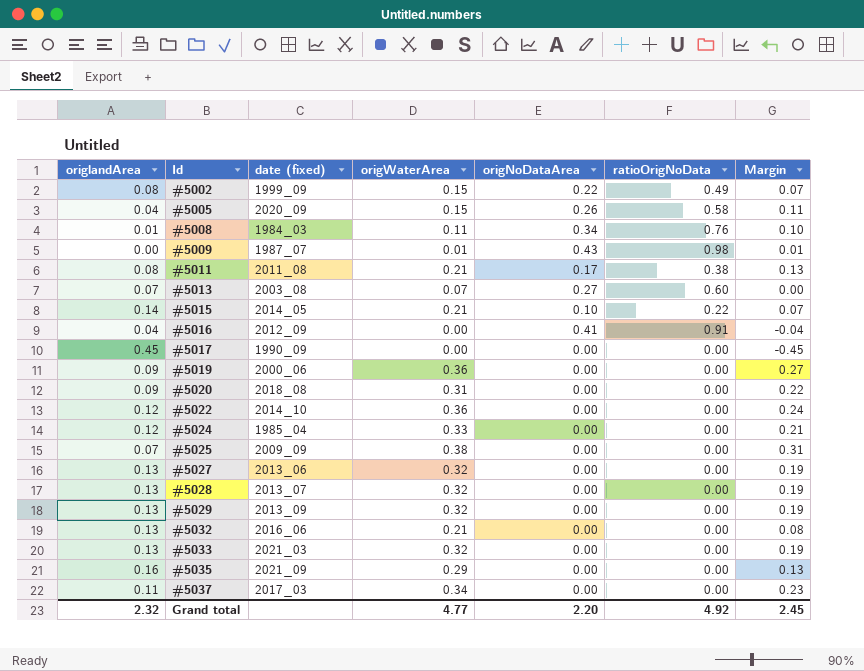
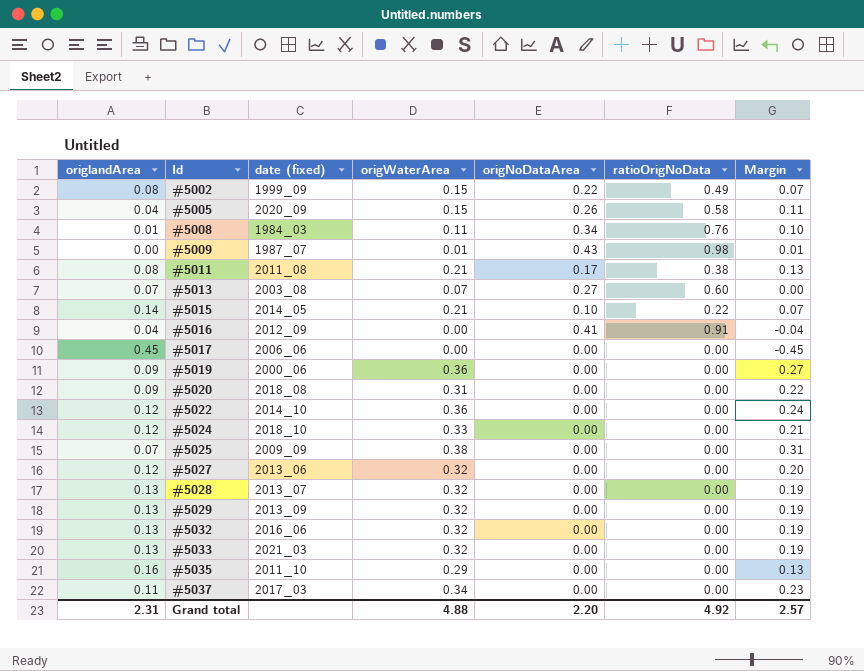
#5017 | date (fixed): 1990_09 -> 2006_06
#5024 | date (fixed): 1985_04 -> 2018_10
#5027 | origlandArea: 0.13 -> 0.12
#5027 | Margin: 0.19 -> 0.20
#5032 | origWaterArea: 0.21 -> 0.32
#5032 | Margin: 0.08 -> 0.19
#5035 | date (fixed): 2021_09 -> 2011_10
Grand total | origlandArea: 2.32 -> 2.31
Grand total | origWaterArea: 4.77 -> 4.88
Grand total | Margin: 2.45 -> 2.57

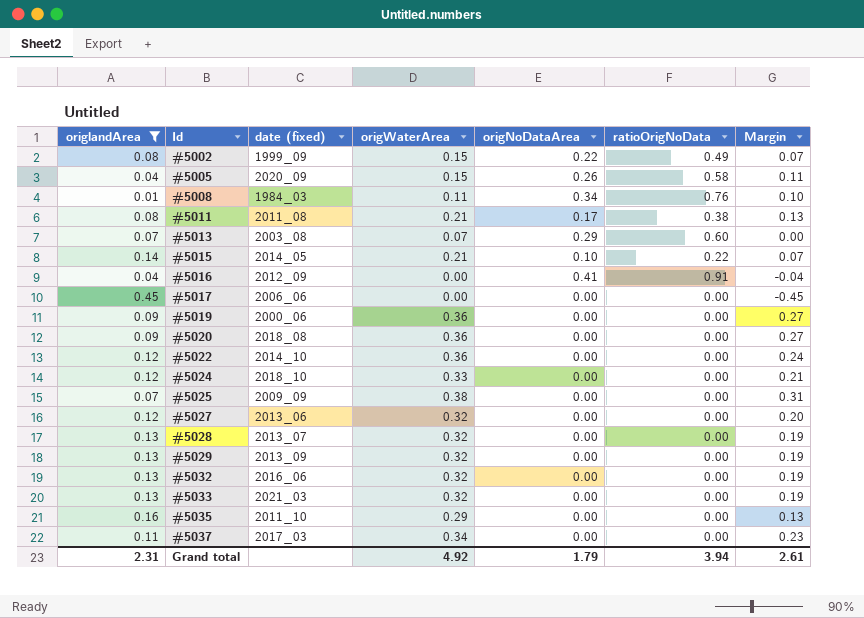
filter: none -> origlandArea != 0.00
#5013 | origNoDataArea: 0.27 -> 0.29
#5020 | origWaterArea: 0.31 -> 0.36
#5020 | Margin: 0.22 -> 0.27
Grand total | origWaterArea: 4.88 -> 4.92
Grand total | origNoDataArea: 2.20 -> 1.79
Grand total | ratioOrigNoData: 4.92 -> 3.94
Grand total | Margin: 2.57 -> 2.61

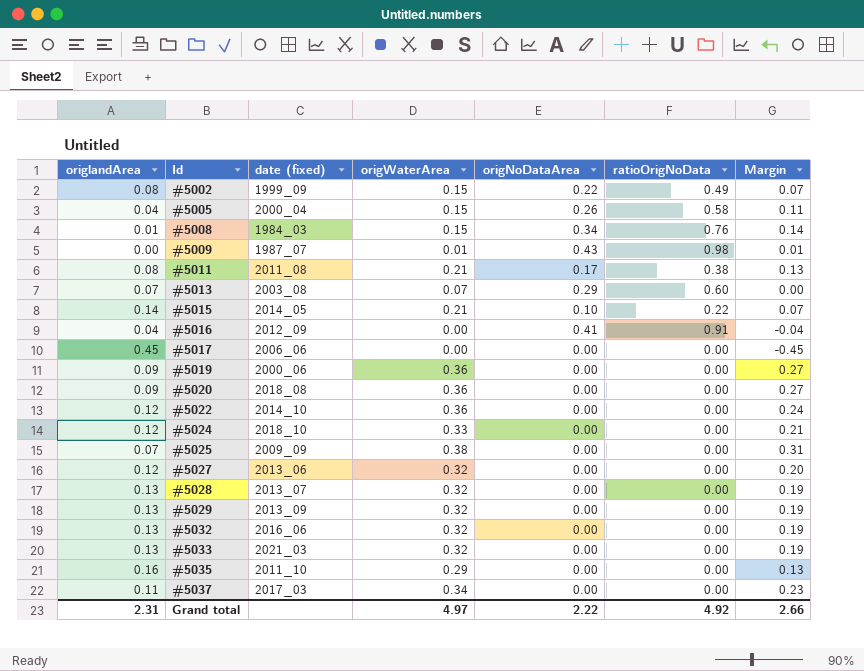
filter: origlandArea != 0.00 -> none
#5005 | date (fixed): 2020_09 -> 2000_04
#5008 | origWaterArea: 0.11 -> 0.15
#5008 | Margin: 0.10 -> 0.14
Grand total | origWaterArea: 4.92 -> 4.97
Grand total | origNoDataArea: 1.79 -> 2.22
Grand total | ratioOrigNoData: 3.94 -> 4.92
Grand total | Margin: 2.61 -> 2.66

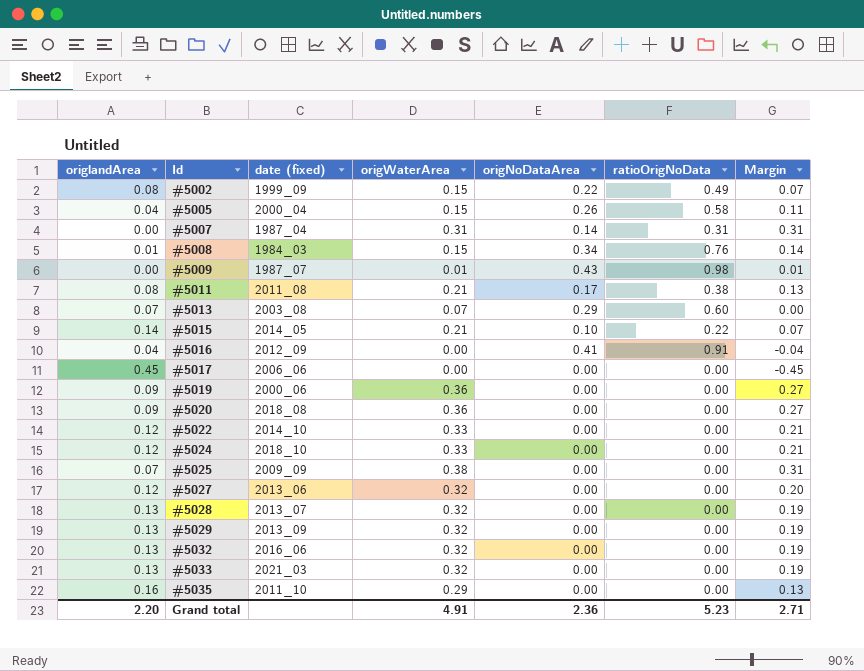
row #5037: 0.11 | 2017_03 | 0.34 | 0.00 | 0.00 | 0.23 -> none
row #5007: none -> 0.00 | 1987_04 | 0.31 | 0.14 | 0.31 | 0.31
#5022 | origWaterArea: 0.36 -> 0.33
#5022 | Margin: 0.24 -> 0.21
Grand total | origlandArea: 2.31 -> 2.20
Grand total | origWaterArea: 4.97 -> 4.91
Grand total | origNoDataArea: 2.22 -> 2.36
Grand total | ratioOrigNoData: 4.92 -> 5.23
Grand total | Margin: 2.66 -> 2.71

